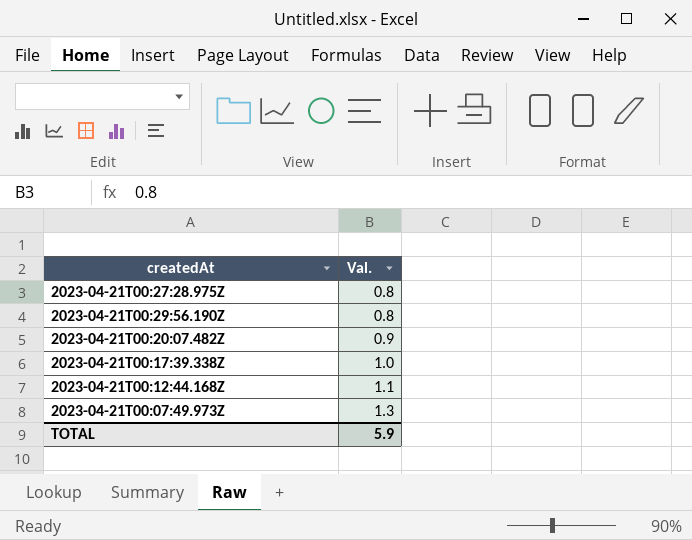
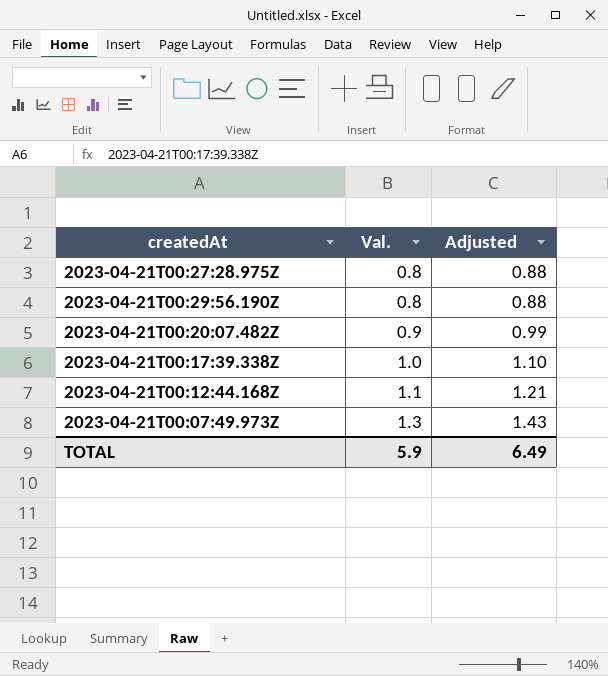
column Adjusted | formula: none -> [Val.] * 1.1

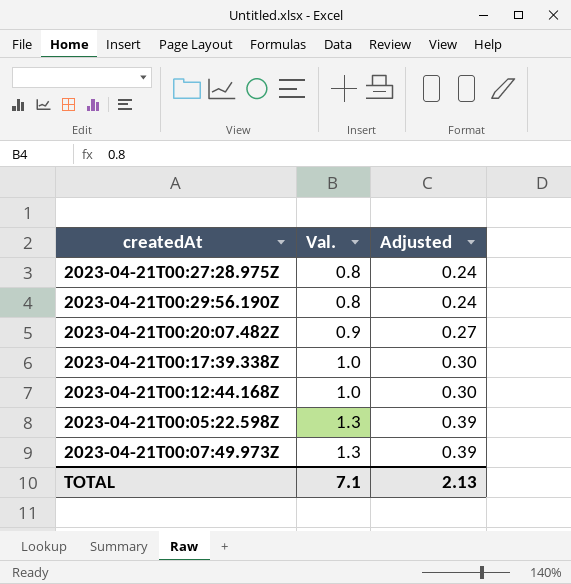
column Adjusted | formula: [Val.] * 1.1 -> [Val.] * 0.3
2023-04-21T00:12:44.168Z | Val.: 1.1 -> 1.0
row 2023-04-21T00:05:22.598Z: none -> 1.3 | 0.39
TOTAL | Val.: 5.9 -> 7.1
TOTAL | Adjusted: 6.49 -> 2.13

